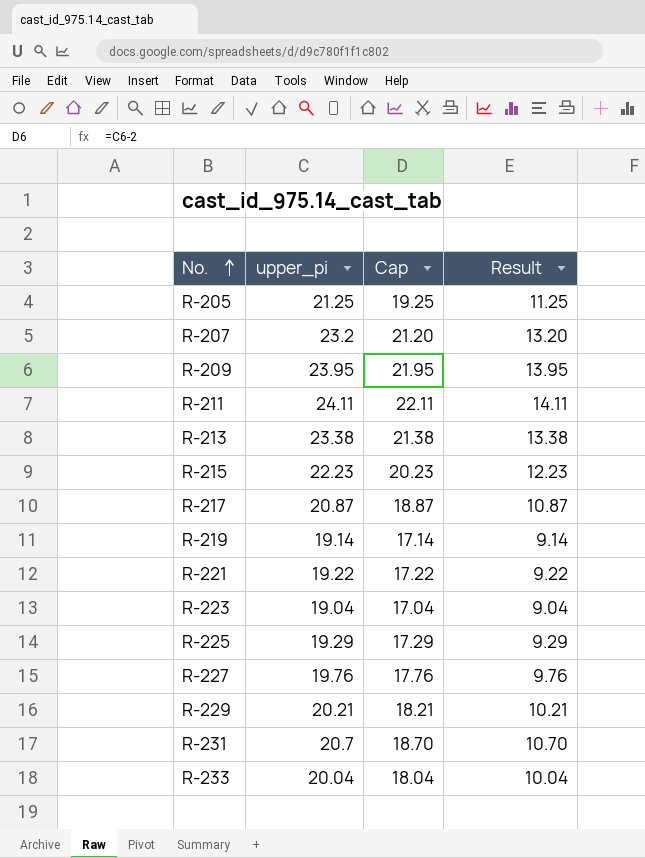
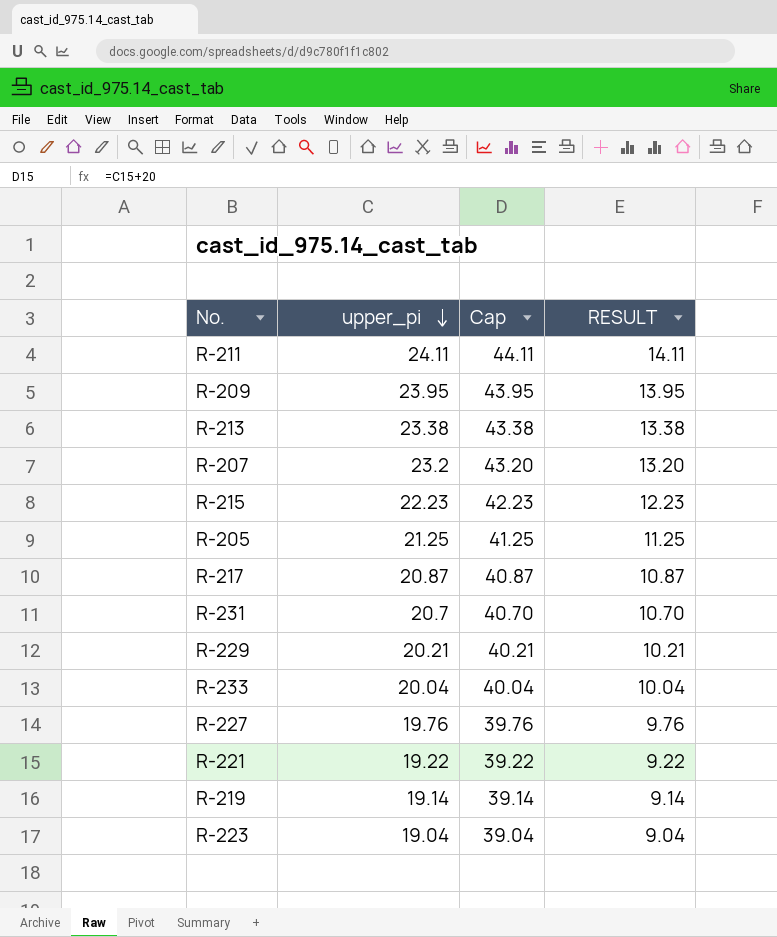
row order: No. ascending -> upper_pi descending
column Cap | formula: [upper_pi] - 2 -> [upper_pi] + 20
column name: Result -> RESULT
row R-225: 19.29 | 17.29 | 9.29 -> none

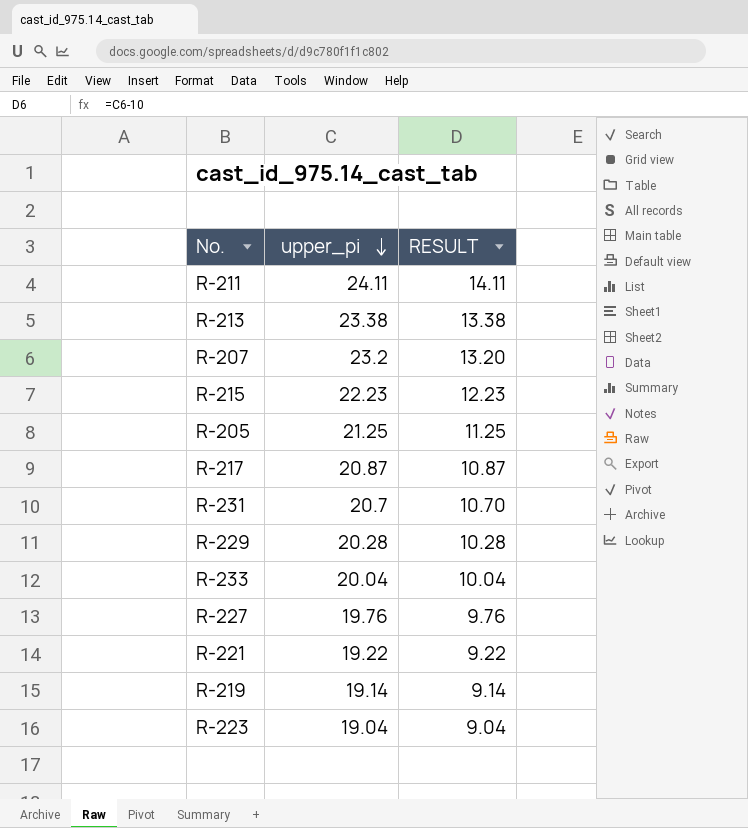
column Cap | formula: [upper_pi] + 20 -> none
row R-209: 23.95 | 43.95 | 13.95 -> none
R-229 | upper_pi: 20.21 -> 20.28
R-229 | RESULT: 10.21 -> 10.28

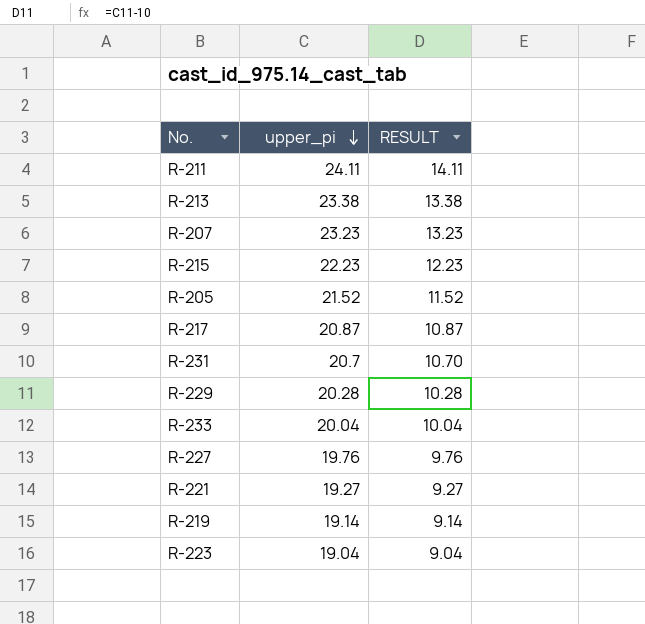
R-207 | upper_pi: 23.2 -> 23.23
R-207 | RESULT: 13.20 -> 13.23
R-205 | upper_pi: 21.25 -> 21.52
R-205 | RESULT: 11.25 -> 11.52
R-221 | upper_pi: 19.22 -> 19.27
R-221 | RESULT: 9.22 -> 9.27

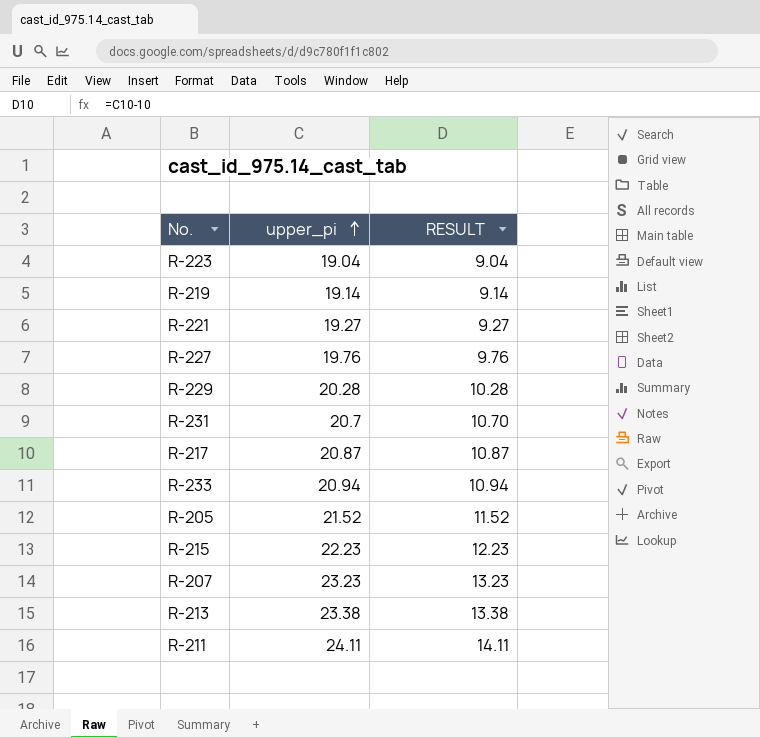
row order: upper_pi descending -> upper_pi ascending
R-233 | upper_pi: 20.04 -> 20.94
R-233 | RESULT: 10.04 -> 10.94

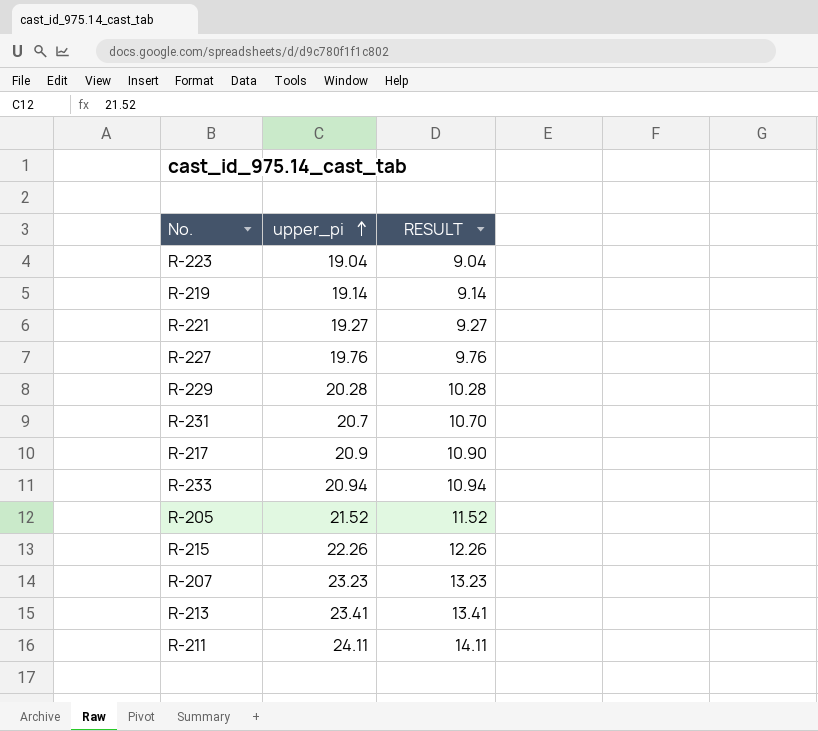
R-217 | upper_pi: 20.87 -> 20.9
R-217 | RESULT: 10.87 -> 10.90
R-215 | upper_pi: 22.23 -> 22.26
R-215 | RESULT: 12.23 -> 12.26
R-213 | upper_pi: 23.38 -> 23.41
R-213 | RESULT: 13.38 -> 13.41

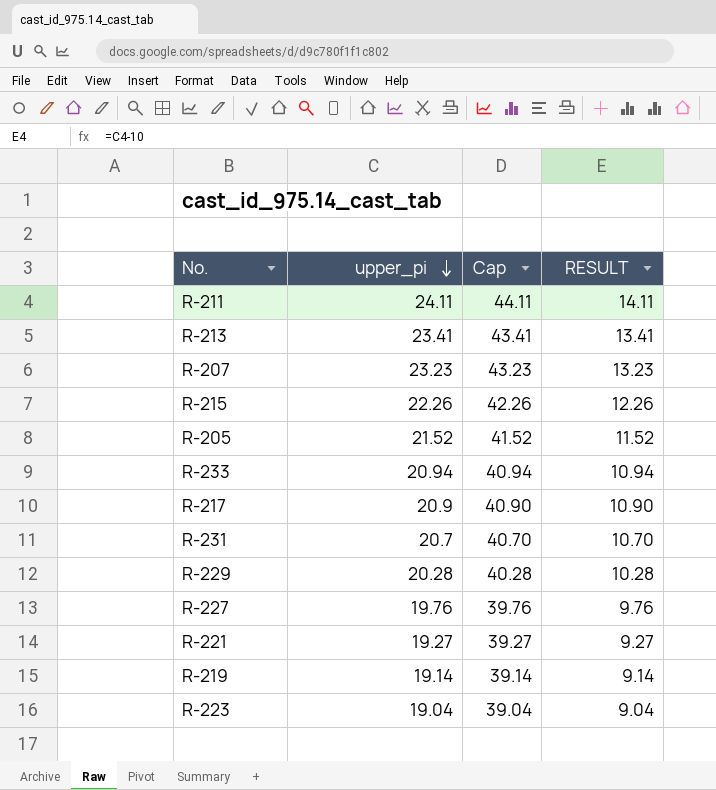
row order: upper_pi ascending -> upper_pi descending
column Cap | formula: none -> [upper_pi] + 20

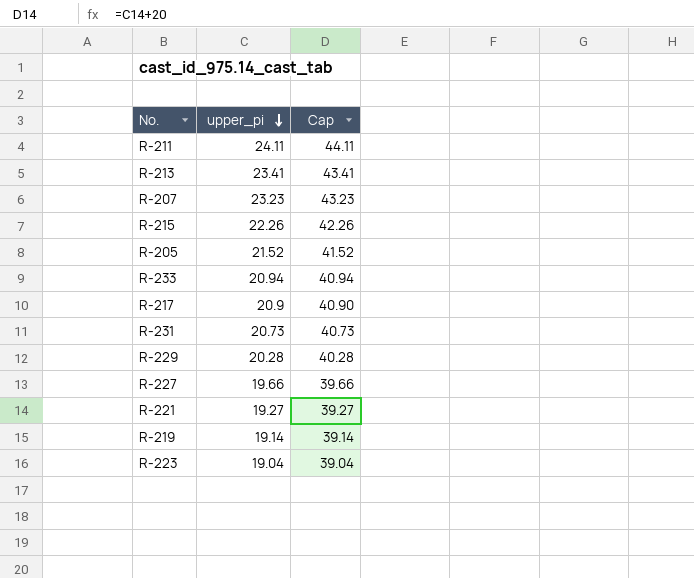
column RESULT | formula: [upper_pi] - 10 -> none
R-231 | upper_pi: 20.7 -> 20.73
R-231 | Cap: 40.70 -> 40.73
R-227 | upper_pi: 19.76 -> 19.66
R-227 | Cap: 39.76 -> 39.66

